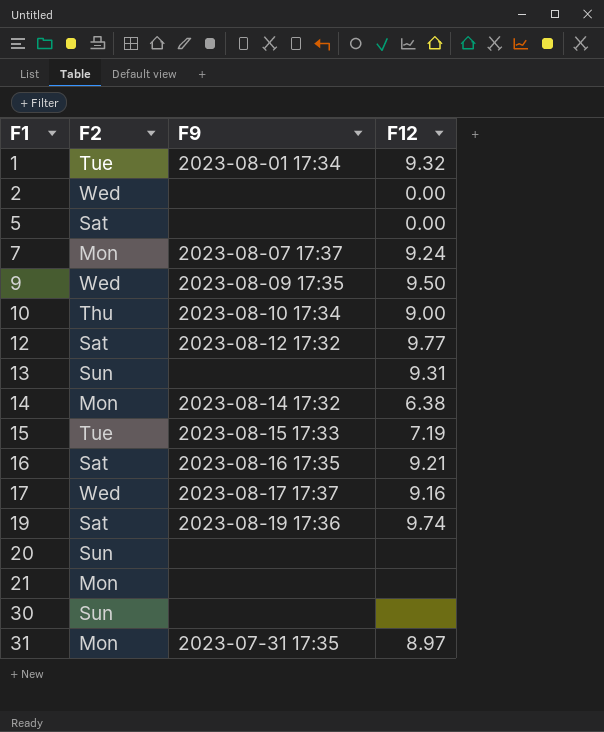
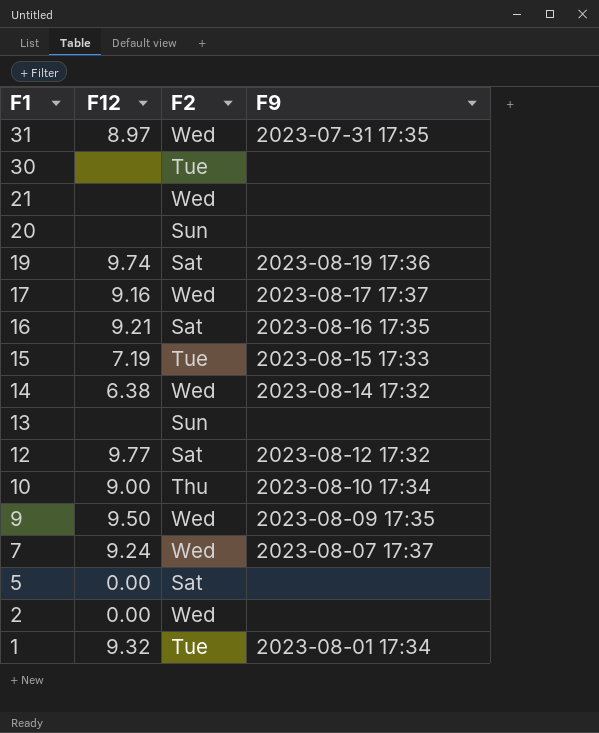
row order: F1 ascending -> F1 descending
column F12 | position: 4 -> 2
31 | F2: Mon -> Wed
30 | F2: Sun -> Tue
21 | F2: Mon -> Wed
14 | F2: Mon -> Wed
13 | F12: 9.31 -> none
7 | F2: Mon -> Wed

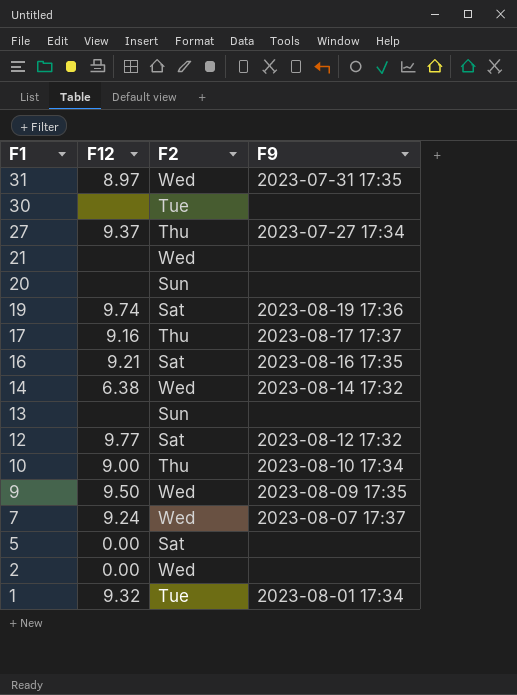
row 15: 7.19 | Tue | 2023-08-15 17:33 -> none
row 27: none -> 9.37 | Thu | 2023-07-27 17:34
17 | F2: Wed -> Thu

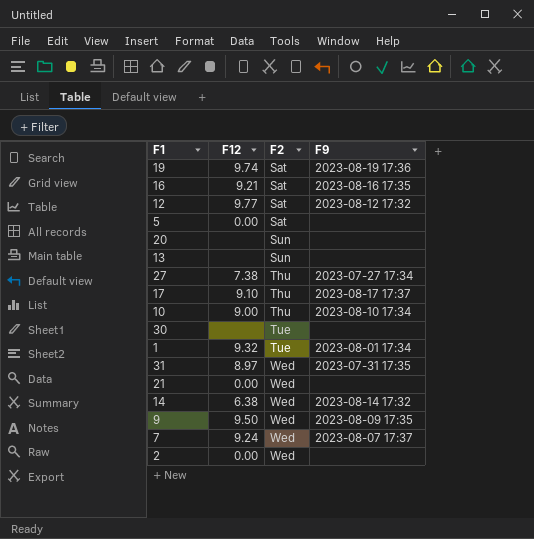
row order: F1 descending -> F2 ascending
27 | F12: 9.37 -> 7.38
17 | F12: 9.16 -> 9.10
21 | F12: none -> 0.00

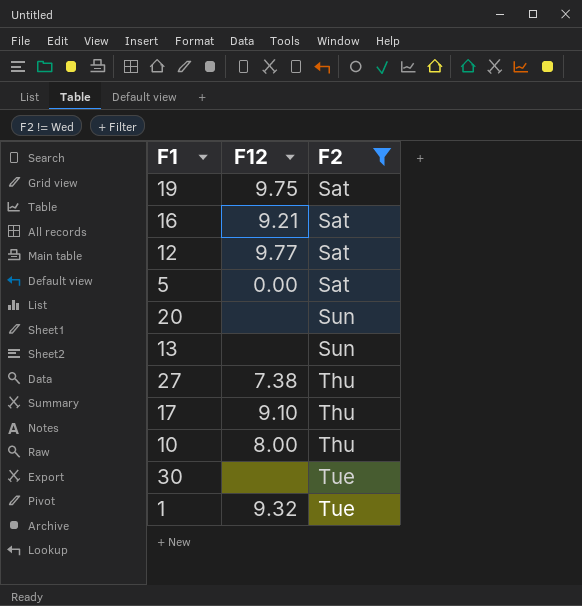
filter: none -> F2 != Wed
column F9 | position: 4 -> none
19 | F12: 9.74 -> 9.75
10 | F12: 9.00 -> 8.00

